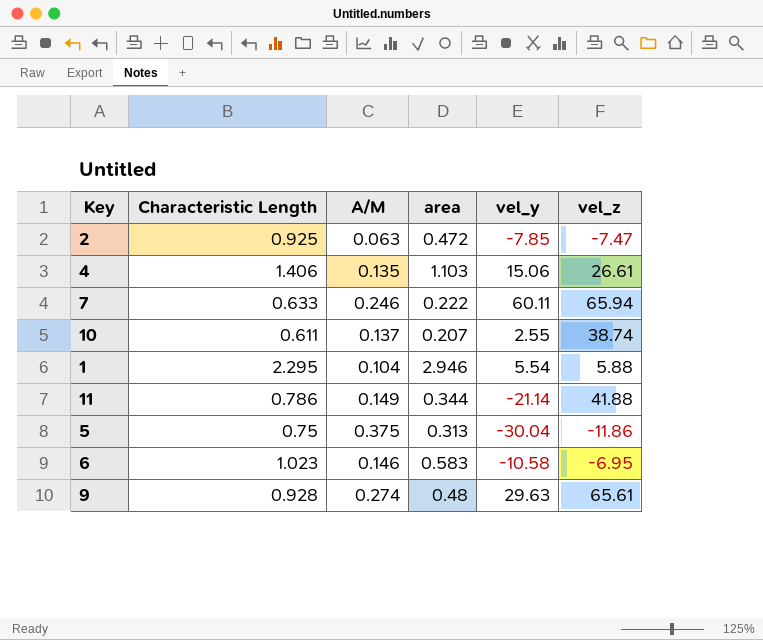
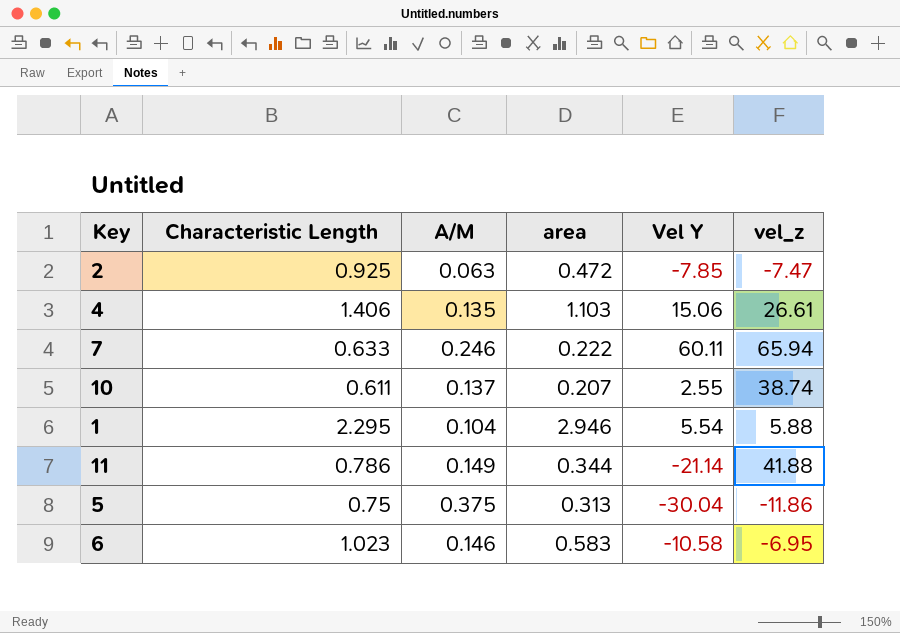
column name: vel_y -> Vel Y
row 9: 0.928 | 0.274 | 0.48 | 29.63 | 65.61 -> none

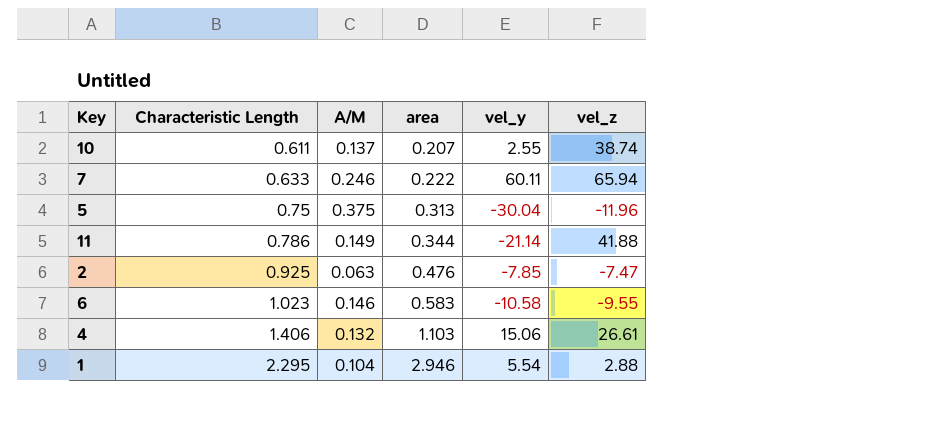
row order: none -> Characteristic Length ascending
column name: Vel Y -> vel_y
5 | vel_z: -11.86 -> -11.96
2 | area: 0.472 -> 0.476
6 | vel_z: -6.95 -> -9.55
4 | A/M: 0.135 -> 0.132
1 | vel_z: 5.88 -> 2.88

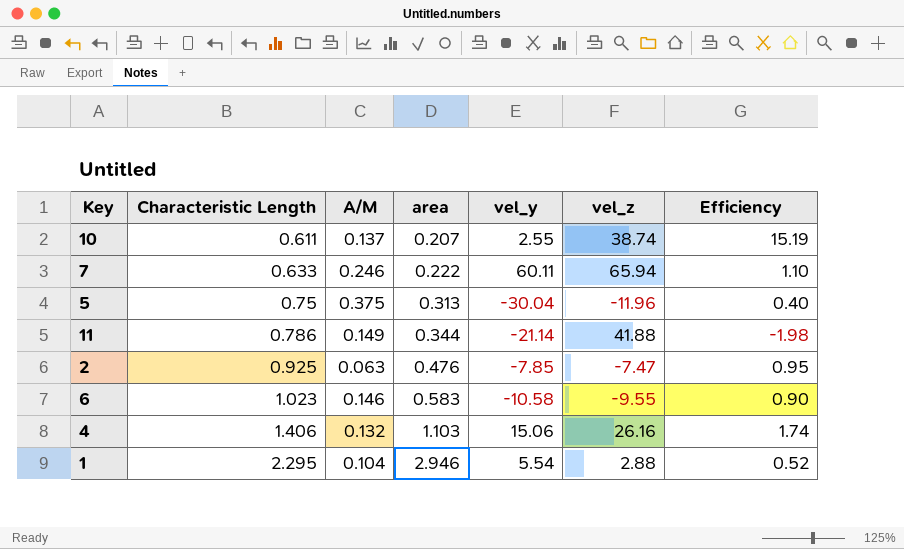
column Efficiency | formula: none -> [vel_z] / [vel_y]
4 | vel_z: 26.61 -> 26.16

